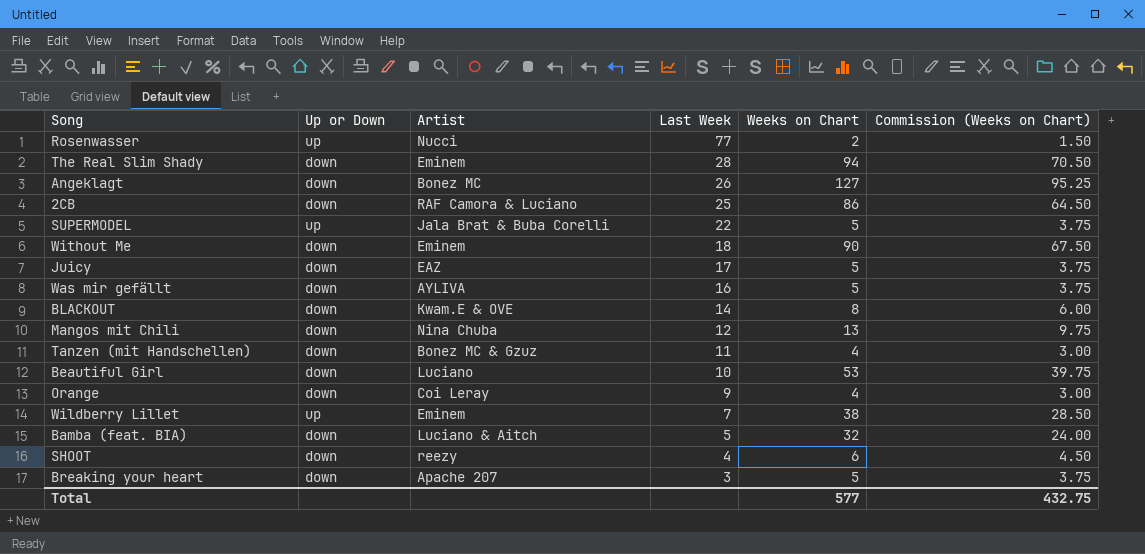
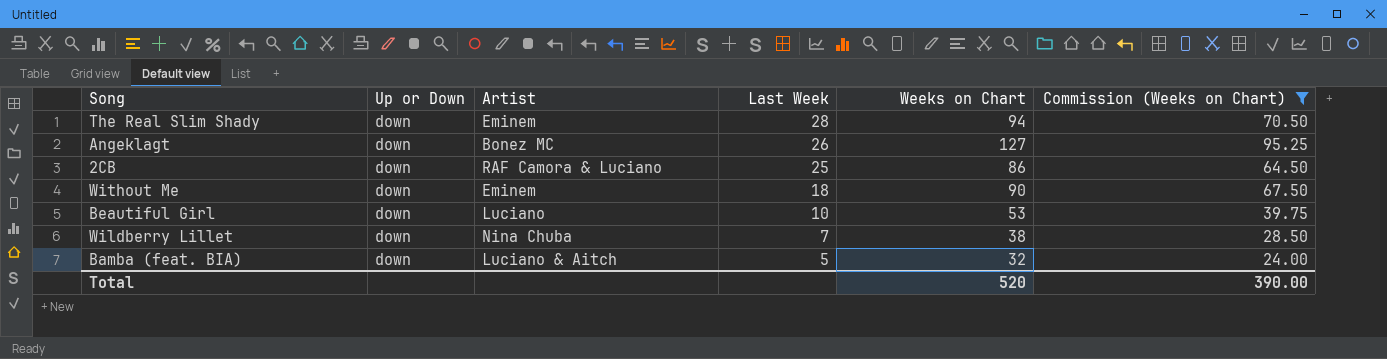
filter: none -> Commission (Weeks on Chart) >= 24.00
Wildberry Lillet | Up or Down: up -> down
Wildberry Lillet | Artist: Eminem -> Nina Chuba
Total | Weeks on Chart: 577 -> 520
Total | Commission (Weeks on Chart): 432.75 -> 390.00

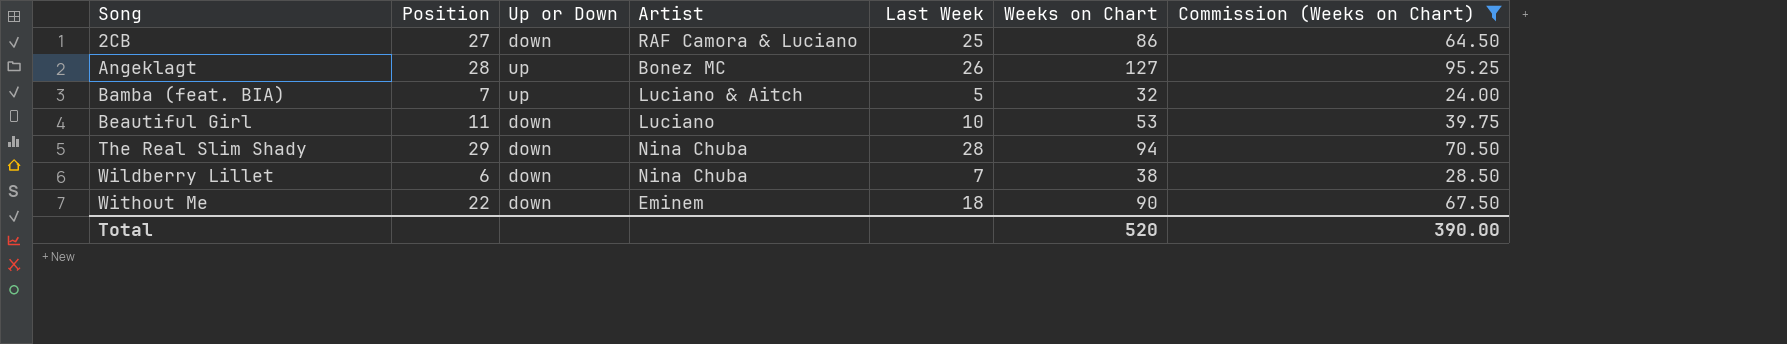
row order: Last Week descending -> Song ascending
column Position | position: none -> 2
Angeklagt | Up or Down: down -> up
Bamba (feat. BIA) | Up or Down: down -> up
The Real Slim Shady | Artist: Eminem -> Nina Chuba

